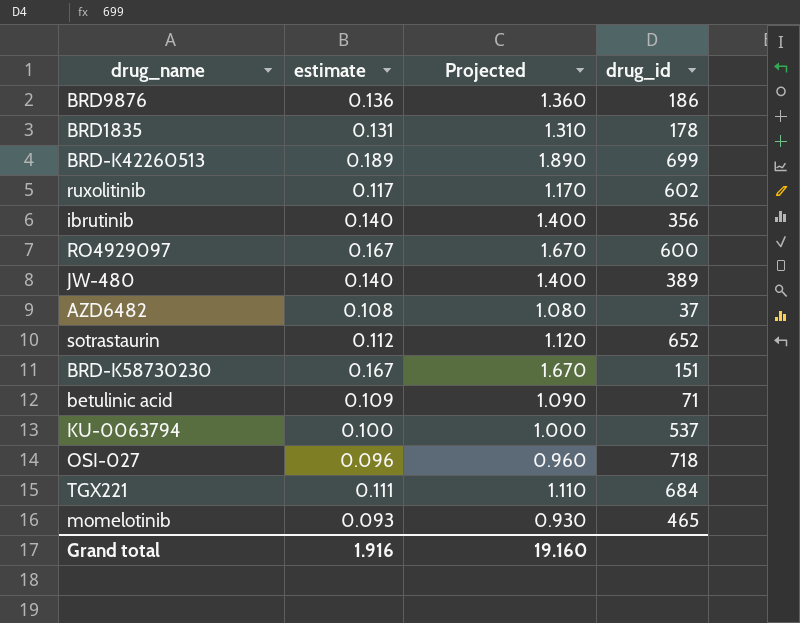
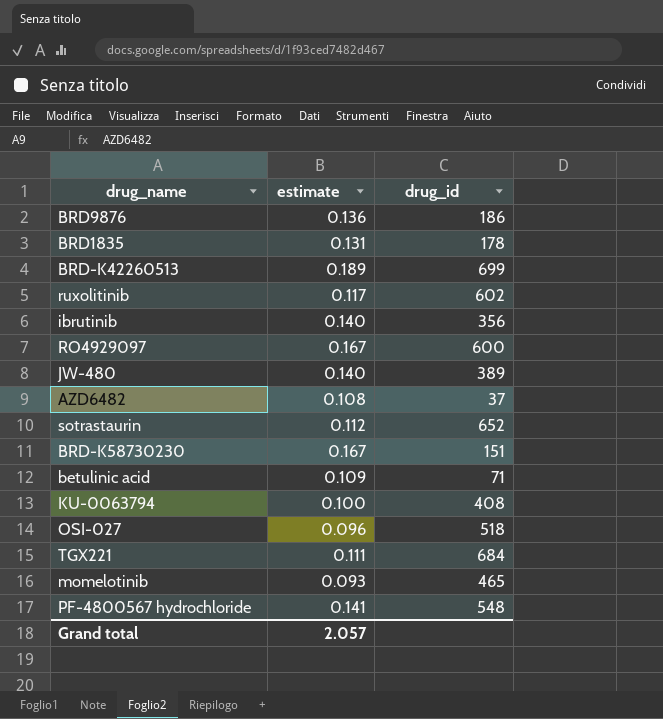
column Projected | formula: [estimate] * 10 -> none
KU-0063794 | drug_id: 537 -> 408
OSI-027 | drug_id: 718 -> 518
row PF-4800567 hydrochloride: none -> 0.141 | 548
Grand total | estimate: 1.916 -> 2.057

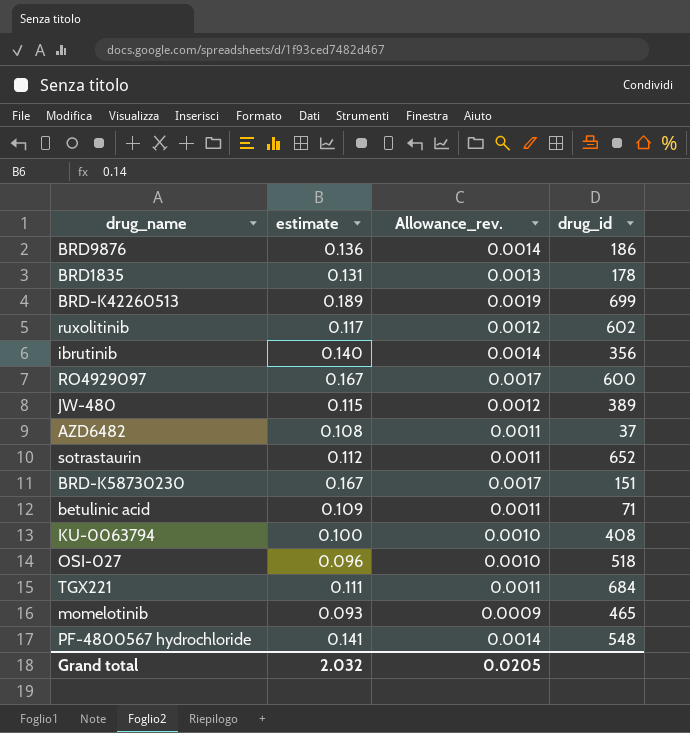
column Allowance_rev. | formula: none -> [estimate] * 0.01
JW-480 | estimate: 0.140 -> 0.115
Grand total | estimate: 2.057 -> 2.032

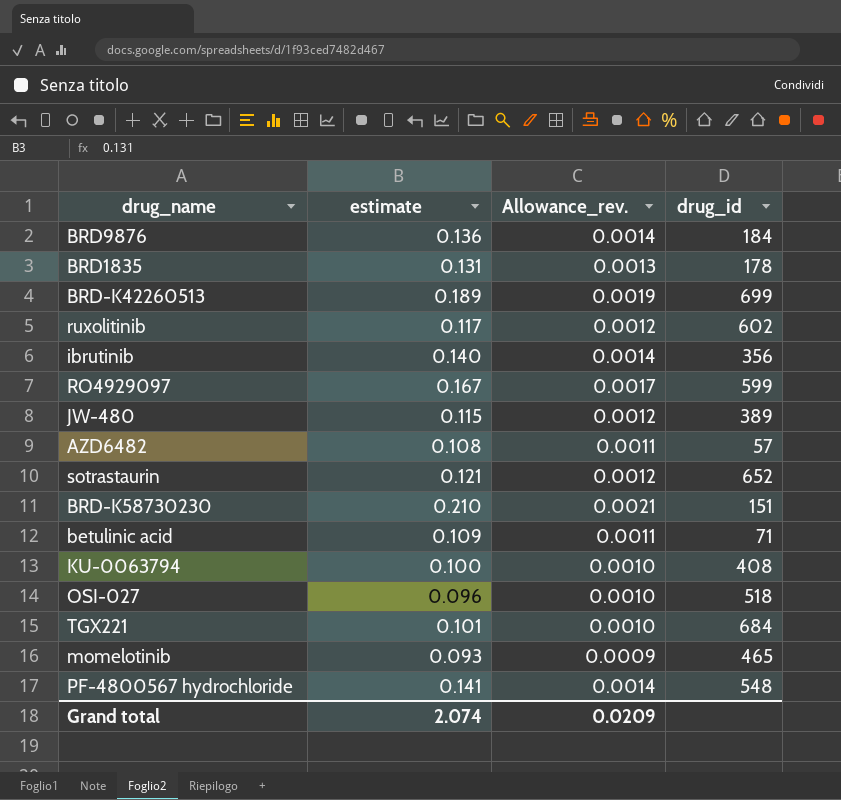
BRD9876 | drug_id: 186 -> 184
RO4929097 | drug_id: 600 -> 599
AZD6482 | drug_id: 37 -> 57
sotrastaurin | estimate: 0.112 -> 0.121
sotrastaurin | Allowance_rev.: 0.0011 -> 0.0012
BRD-K58730230 | estimate: 0.167 -> 0.210
BRD-K58730230 | Allowance_rev.: 0.0017 -> 0.0021
TGX221 | estimate: 0.111 -> 0.101
TGX221 | Allowance_rev.: 0.0011 -> 0.0010
Grand total | estimate: 2.032 -> 2.074
Grand total | Allowance_rev.: 0.0205 -> 0.0209

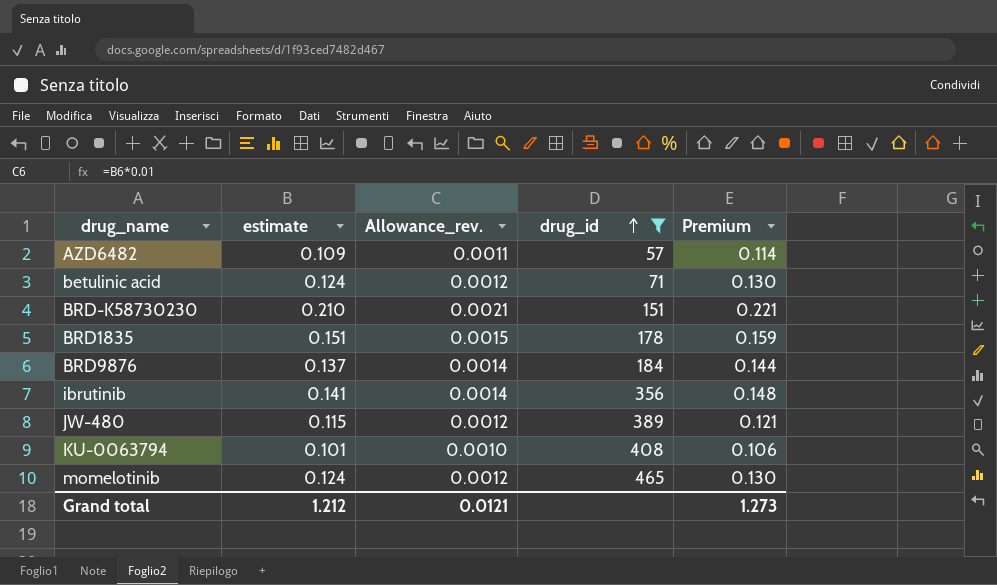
filter: none -> drug_id <= 465
row order: none -> drug_id ascending
column Premium | formula: none -> [estimate] * 1.05
AZD6482 | estimate: 0.108 -> 0.109
betulinic acid | estimate: 0.109 -> 0.124
betulinic acid | Allowance_rev.: 0.0011 -> 0.0012
BRD1835 | estimate: 0.131 -> 0.151
BRD1835 | Allowance_rev.: 0.0013 -> 0.0015
BRD9876 | estimate: 0.136 -> 0.137
ibrutinib | estimate: 0.140 -> 0.141
KU-0063794 | estimate: 0.100 -> 0.101
momelotinib | estimate: 0.093 -> 0.124
momelotinib | Allowance_rev.: 0.0009 -> 0.0012
Grand total | estimate: 2.074 -> 1.212
Grand total | Allowance_rev.: 0.0209 -> 0.0121

